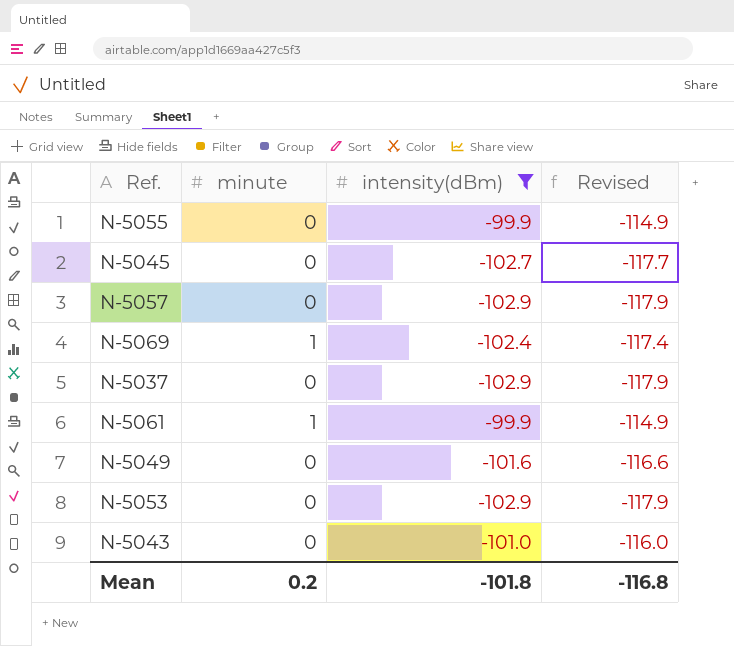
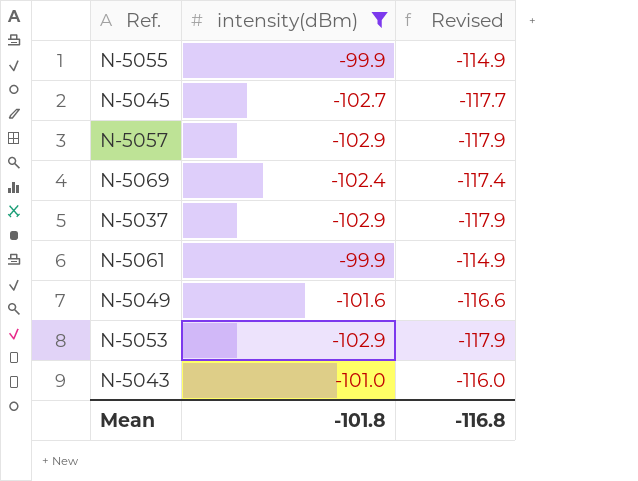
column minute | position: 2 -> none

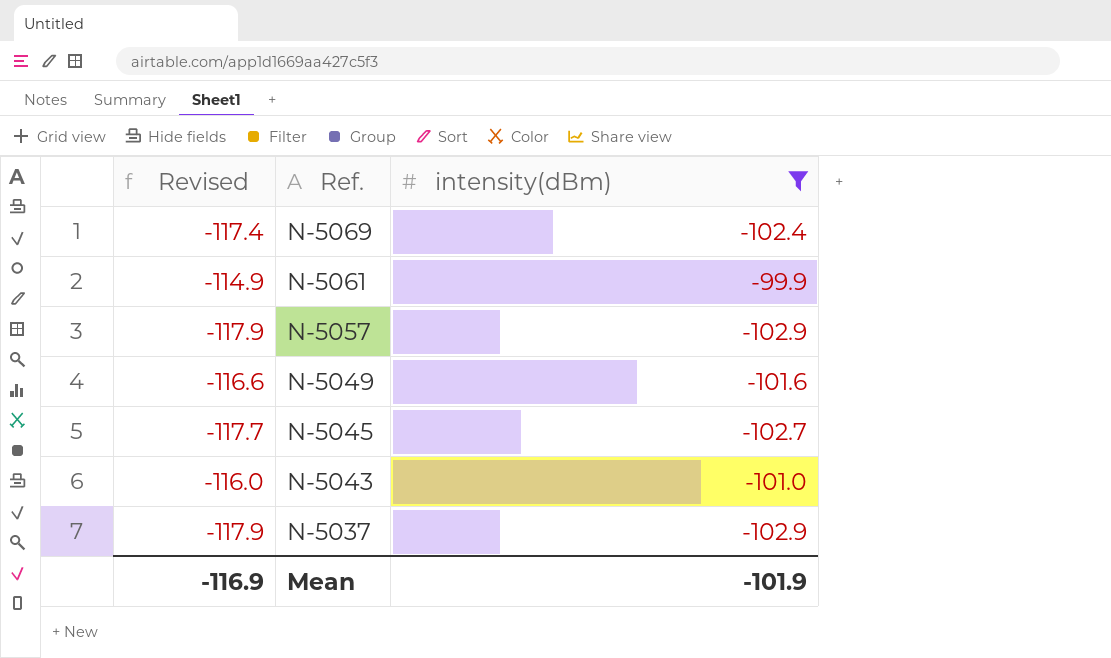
row order: none -> Ref. descending
column Revised | position: 3 -> 1
row N-5055: -99.9 | -114.9 -> none
row N-5053: -102.9 | -117.9 -> none
Mean | Revised: -116.8 -> -116.9
Mean | intensity(dBm): -101.8 -> -101.9

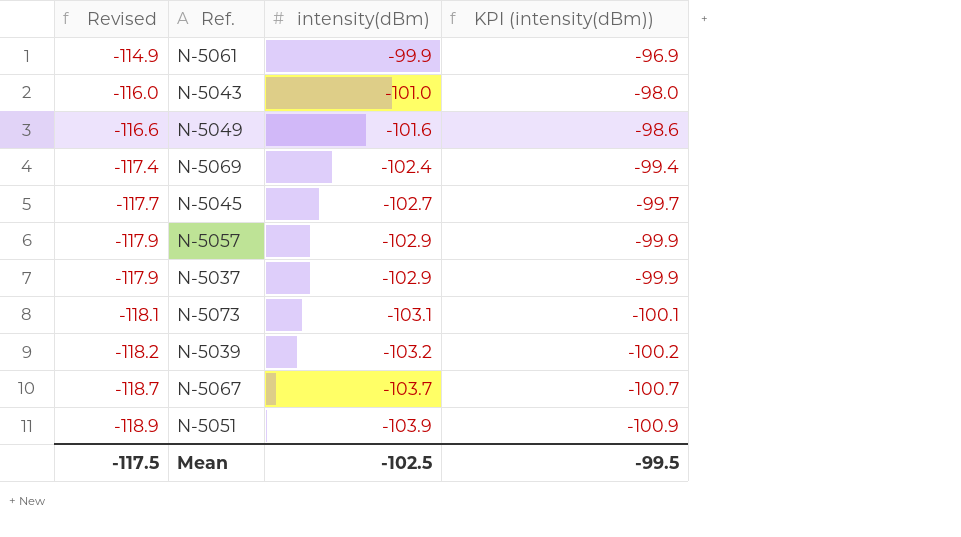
filter: intensity(dBm) >= -102.9 -> none
row order: Ref. descending -> Revised descending
column KPI (intensity(dBm)) | formula: none -> [intensity(dBm)] + 3
Mean | Revised: -116.9 -> -117.5
Mean | intensity(dBm): -101.9 -> -102.5

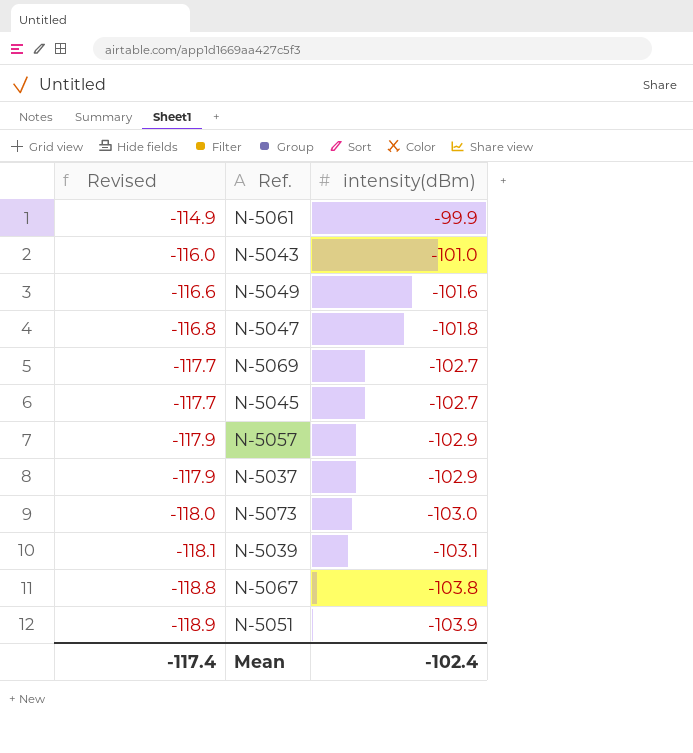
column KPI (intensity(dBm)) | formula: [intensity(dBm)] + 3 -> none
row N-5047: none -> -116.8 | -101.8
N-5069 | Revised: -117.4 -> -117.7
N-5069 | intensity(dBm): -102.4 -> -102.7
N-5073 | Revised: -118.1 -> -118.0
N-5073 | intensity(dBm): -103.1 -> -103.0
N-5039 | Revised: -118.2 -> -118.1
N-5039 | intensity(dBm): -103.2 -> -103.1
N-5067 | Revised: -118.7 -> -118.8
N-5067 | intensity(dBm): -103.7 -> -103.8
Mean | Revised: -117.5 -> -117.4
Mean | intensity(dBm): -102.5 -> -102.4

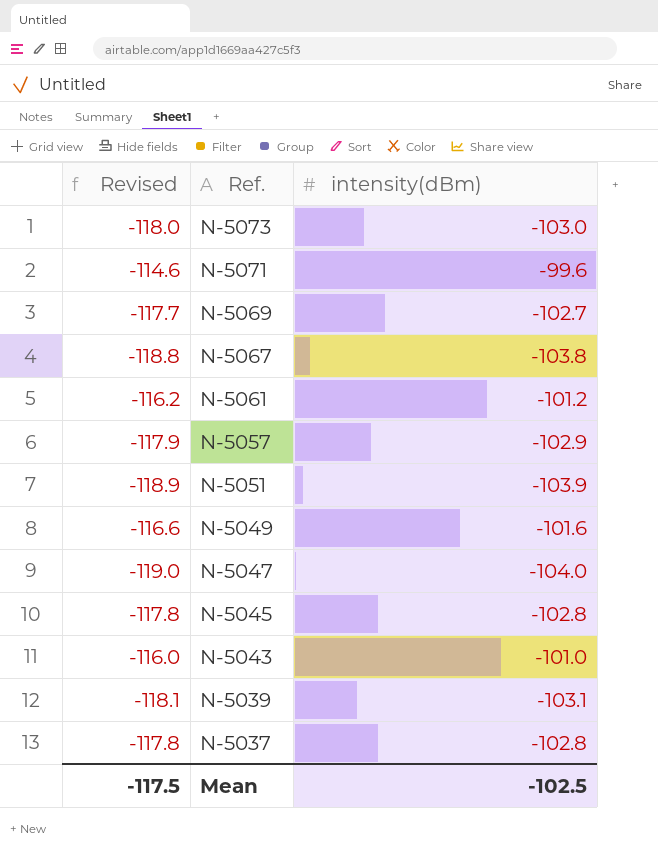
row order: Revised descending -> Ref. descending
row N-5071: none -> -114.6 | -99.6
N-5061 | Revised: -114.9 -> -116.2
N-5061 | intensity(dBm): -99.9 -> -101.2
N-5047 | Revised: -116.8 -> -119.0
N-5047 | intensity(dBm): -101.8 -> -104.0
N-5045 | Revised: -117.7 -> -117.8
N-5045 | intensity(dBm): -102.7 -> -102.8
N-5037 | Revised: -117.9 -> -117.8
N-5037 | intensity(dBm): -102.9 -> -102.8
Mean | Revised: -117.4 -> -117.5
Mean | intensity(dBm): -102.4 -> -102.5

